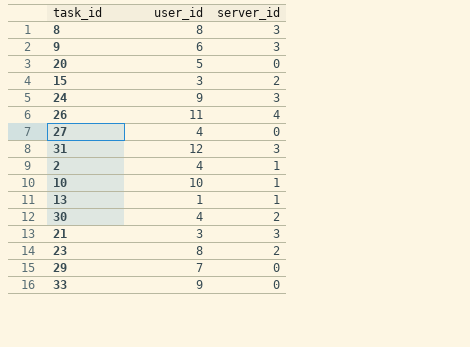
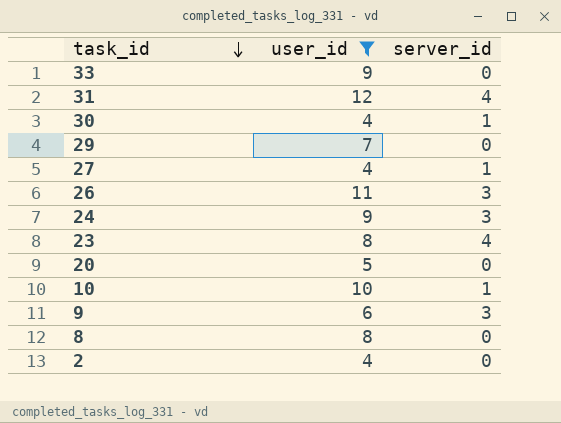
filter: none -> user_id >= 4
row order: none -> task_id descending
31 | server_id: 3 -> 4
30 | server_id: 2 -> 1
27 | server_id: 0 -> 1
26 | server_id: 4 -> 3
23 | server_id: 2 -> 4
8 | server_id: 3 -> 0
2 | server_id: 1 -> 0

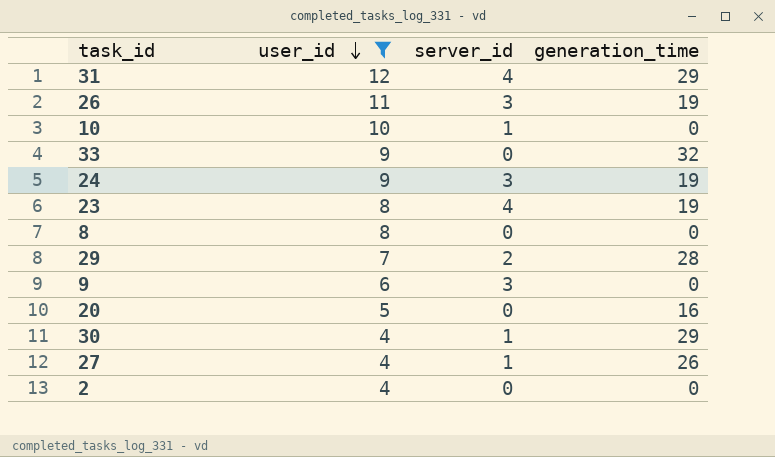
row order: task_id descending -> user_id descending
column generation_time | position: none -> 4
29 | server_id: 0 -> 2

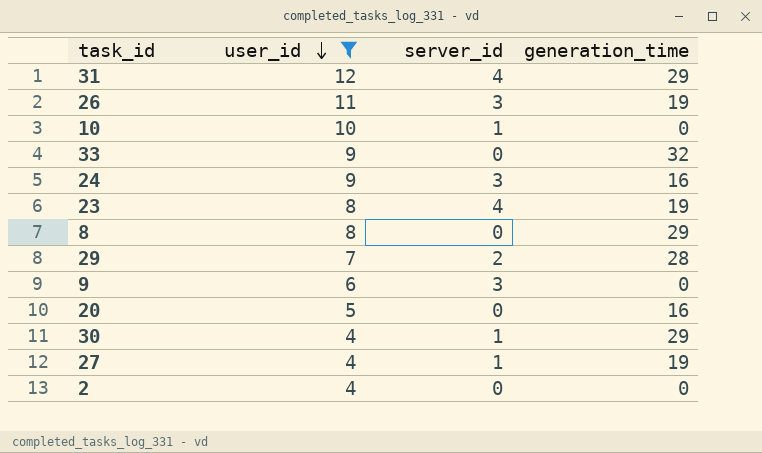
24 | generation_time: 19 -> 16
8 | generation_time: 0 -> 29
27 | generation_time: 26 -> 19

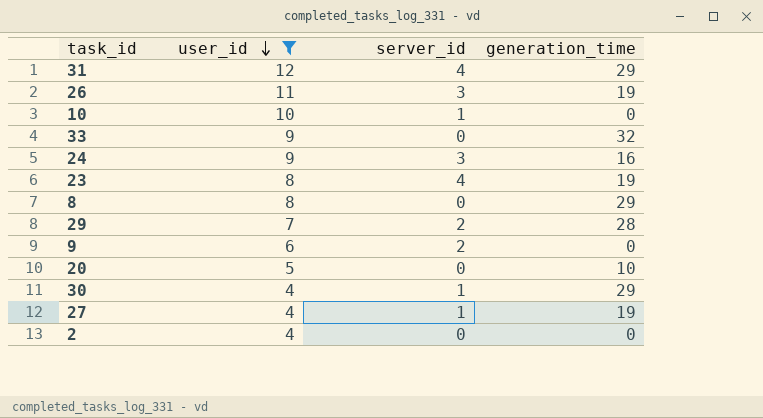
9 | server_id: 3 -> 2
20 | generation_time: 16 -> 10

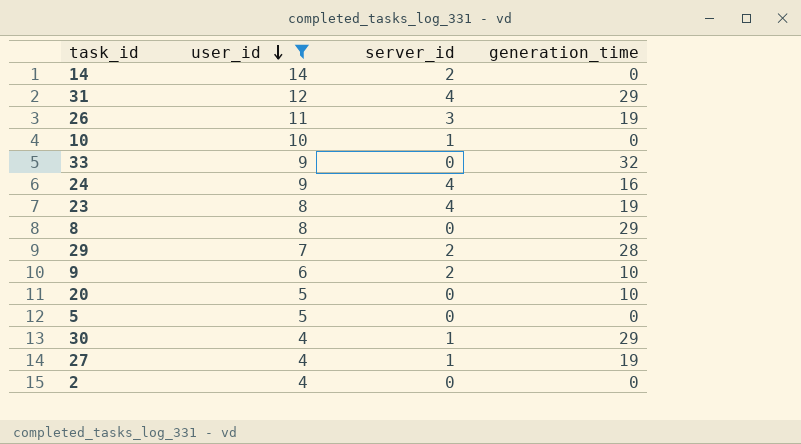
row 14: none -> 14 | 2 | 0
24 | server_id: 3 -> 4
9 | generation_time: 0 -> 10
row 5: none -> 5 | 0 | 0

